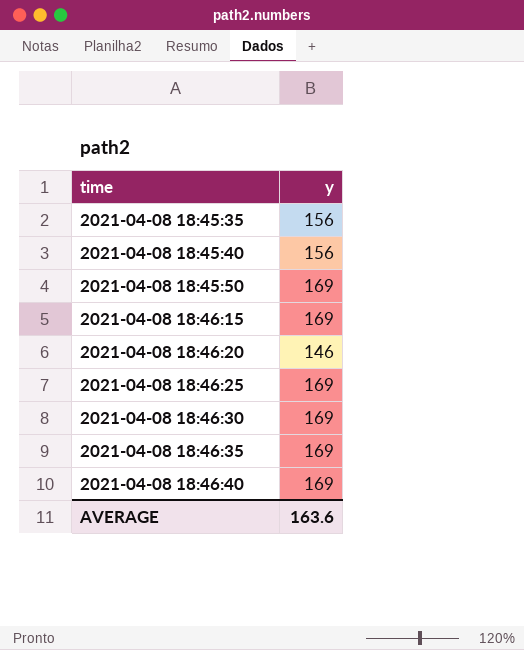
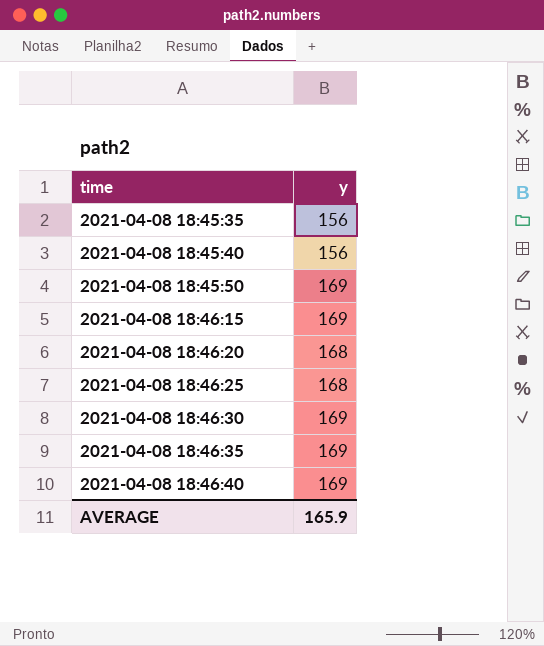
2021-04-08 18:46:20 | y: 146 -> 168
2021-04-08 18:46:25 | y: 169 -> 168
AVERAGE | y: 163.6 -> 165.9

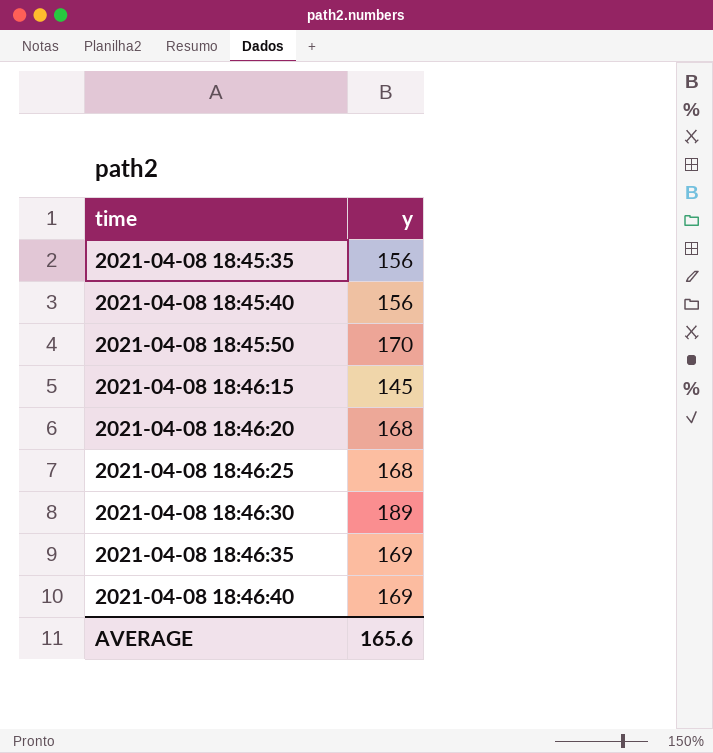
2021-04-08 18:45:50 | y: 169 -> 170
2021-04-08 18:46:15 | y: 169 -> 145
2021-04-08 18:46:30 | y: 169 -> 189
AVERAGE | y: 165.9 -> 165.6

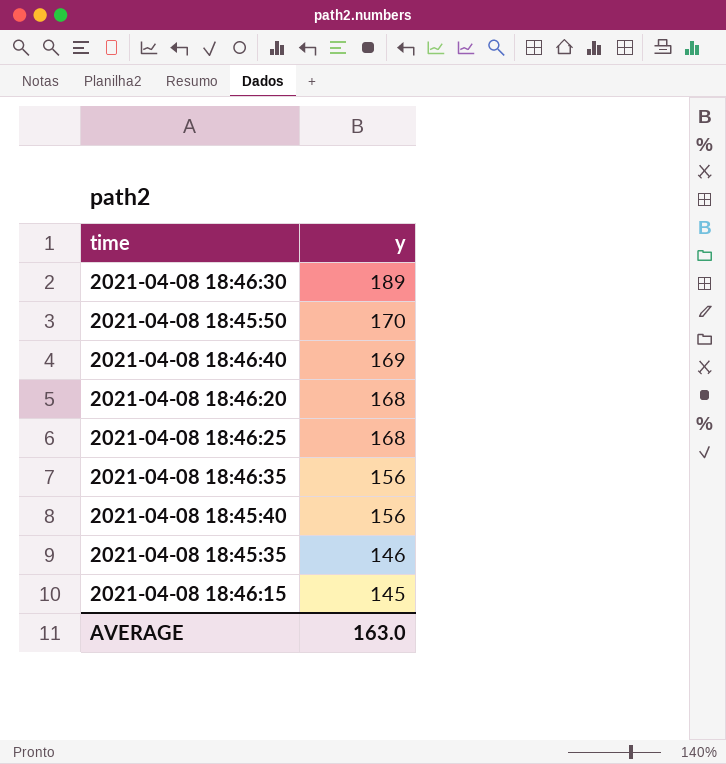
row order: time ascending -> y descending
2021-04-08 18:46:35 | y: 169 -> 156
2021-04-08 18:45:35 | y: 156 -> 146
AVERAGE | y: 165.6 -> 163.0

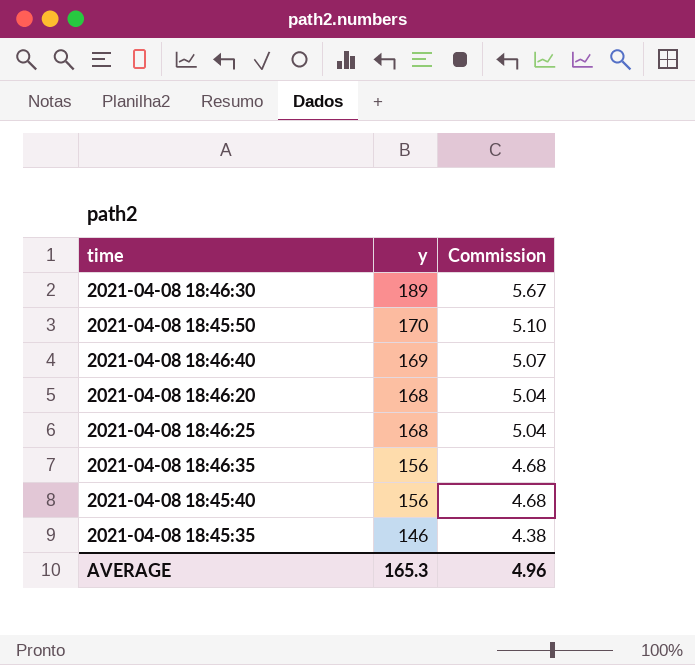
column Commission | formula: none -> [y] * 0.03
row 2021-04-08 18:46:15: 145 -> none
AVERAGE | y: 163.0 -> 165.3

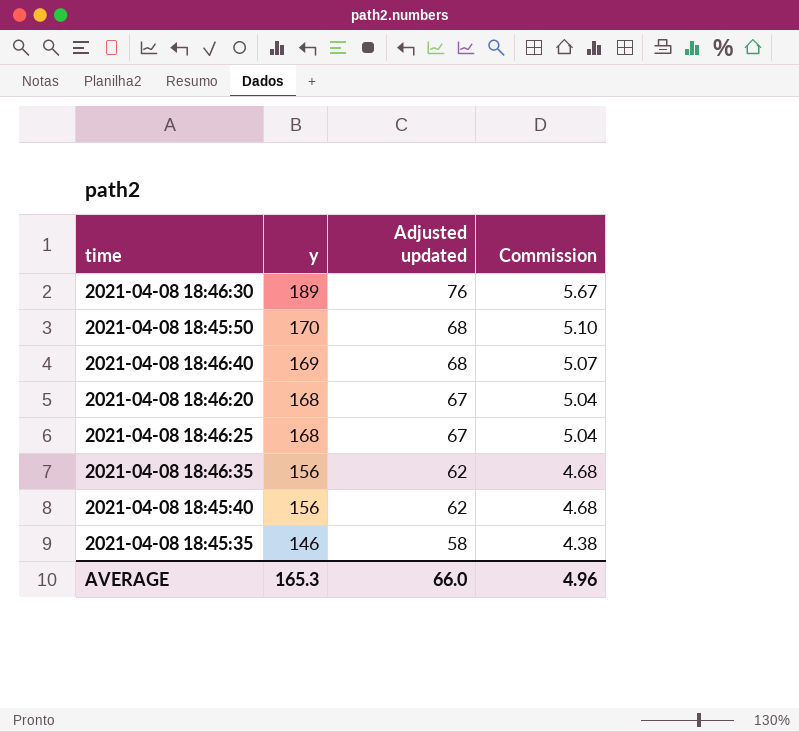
column Adjusted updated | formula: none -> [y] * 0.4

